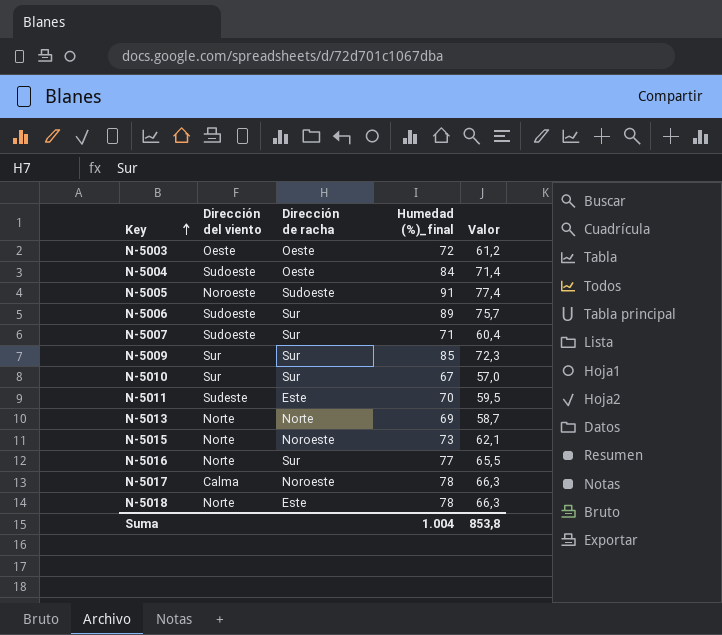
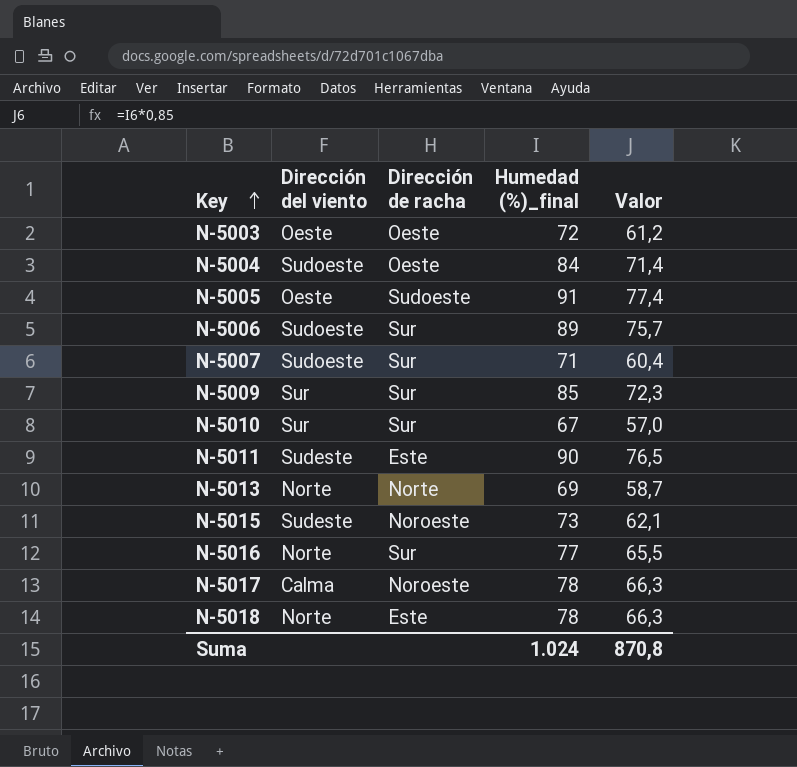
N-5005 | Dirección del viento: Noroeste -> Oeste
N-5011 | Humedad (%)_final: 70 -> 90
N-5011 | Valor: 59,5 -> 76,5
N-5015 | Dirección del viento: Norte -> Sudeste
Suma | Humedad (%)_final: 1.004 -> 1.024
Suma | Valor: 853,8 -> 870,8

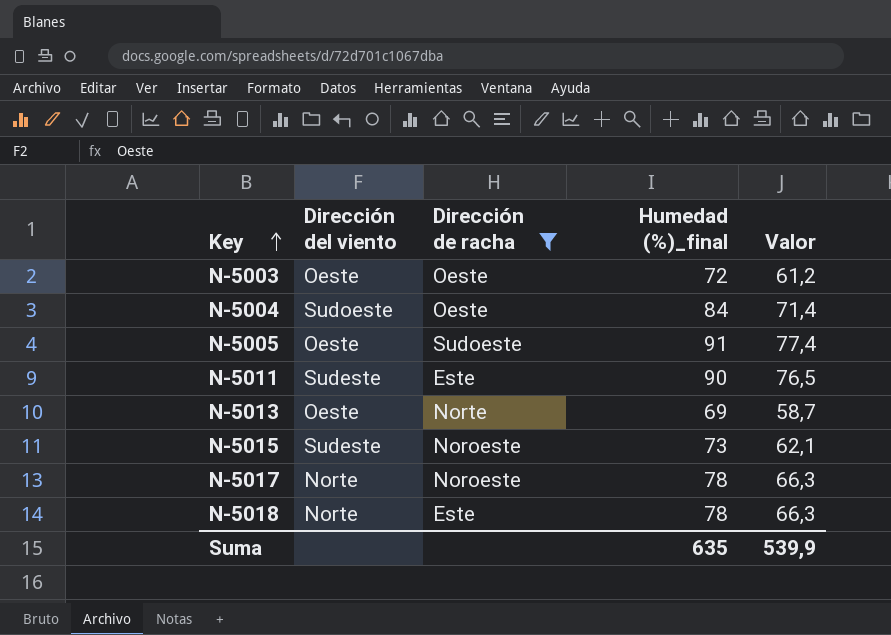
filter: none -> Dirección de racha != Sur
N-5013 | Dirección del viento: Norte -> Oeste
N-5017 | Dirección del viento: Calma -> Norte
Suma | Humedad (%)_final: 1.024 -> 635
Suma | Valor: 870,8 -> 539,9

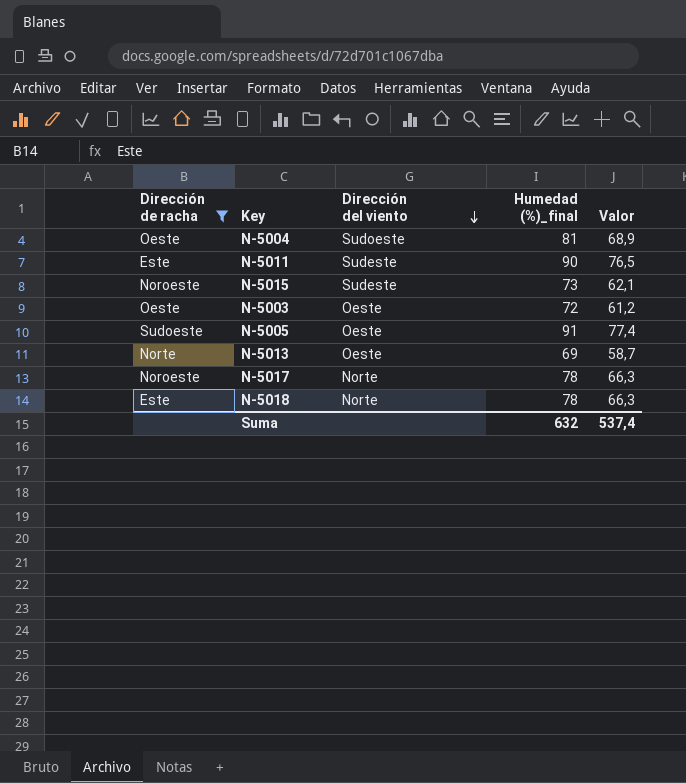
row order: Key ascending -> Dirección del viento descending
column Dirección de racha | position: 3 -> 1
N-5004 | Humedad (%)_final: 84 -> 81
N-5004 | Valor: 71,4 -> 68,9
Suma | Humedad (%)_final: 635 -> 632
Suma | Valor: 539,9 -> 537,4

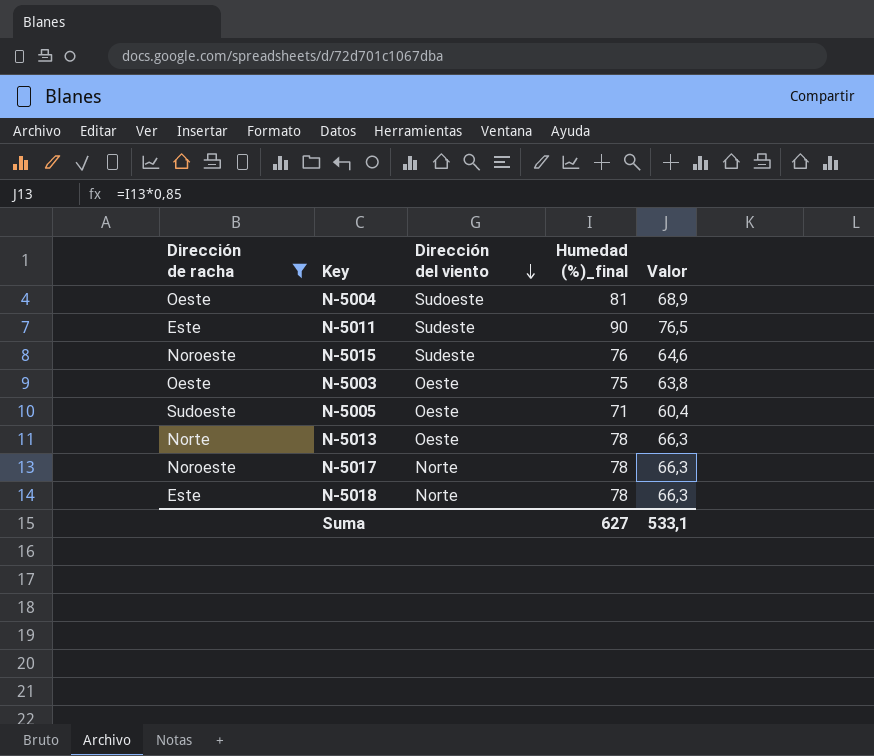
N-5015 | Humedad (%)_final: 73 -> 76
N-5015 | Valor: 62,1 -> 64,6
N-5003 | Humedad (%)_final: 72 -> 75
N-5003 | Valor: 61,2 -> 63,8
N-5005 | Humedad (%)_final: 91 -> 71
N-5005 | Valor: 77,4 -> 60,4
N-5013 | Humedad (%)_final: 69 -> 78
N-5013 | Valor: 58,7 -> 66,3
Suma | Humedad (%)_final: 632 -> 627
Suma | Valor: 537,4 -> 533,1

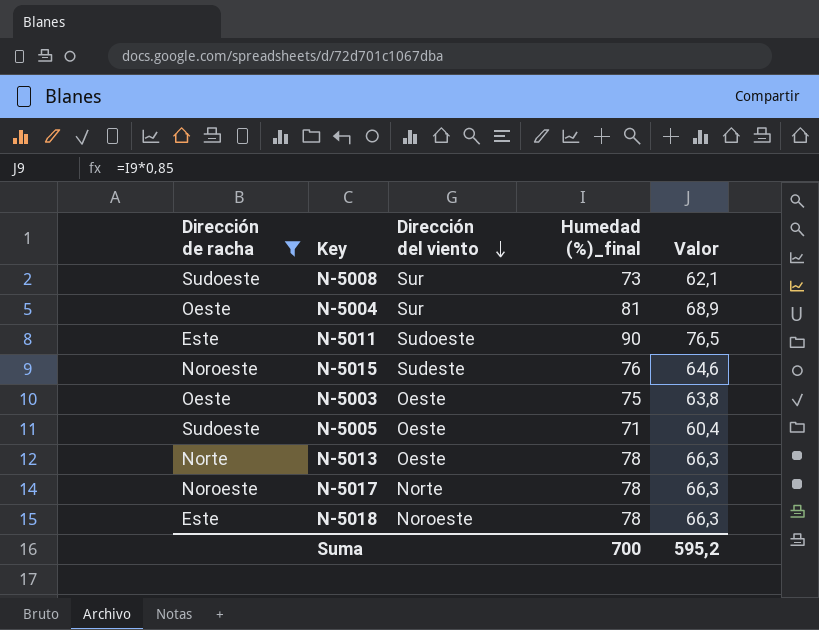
row N-5008: none -> Sudoeste | Sur | 73 | 62,1
N-5004 | Dirección del viento: Sudoeste -> Sur
N-5011 | Dirección del viento: Sudeste -> Sudoeste
N-5018 | Dirección del viento: Norte -> Noroeste
Suma | Humedad (%)_final: 627 -> 700
Suma | Valor: 533,1 -> 595,2

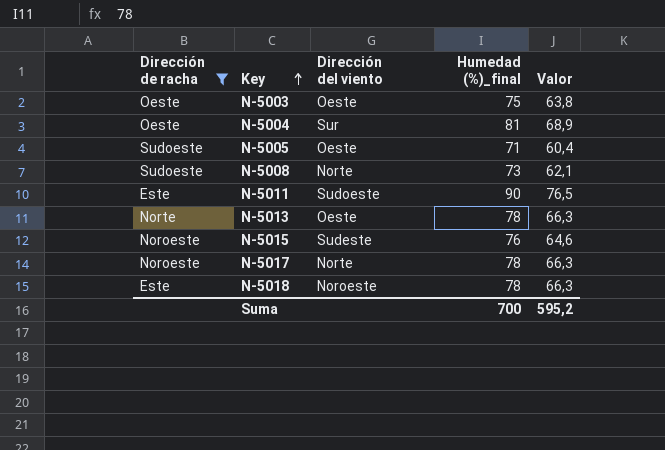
row order: Dirección del viento descending -> Key ascending
N-5008 | Dirección del viento: Sur -> Norte

